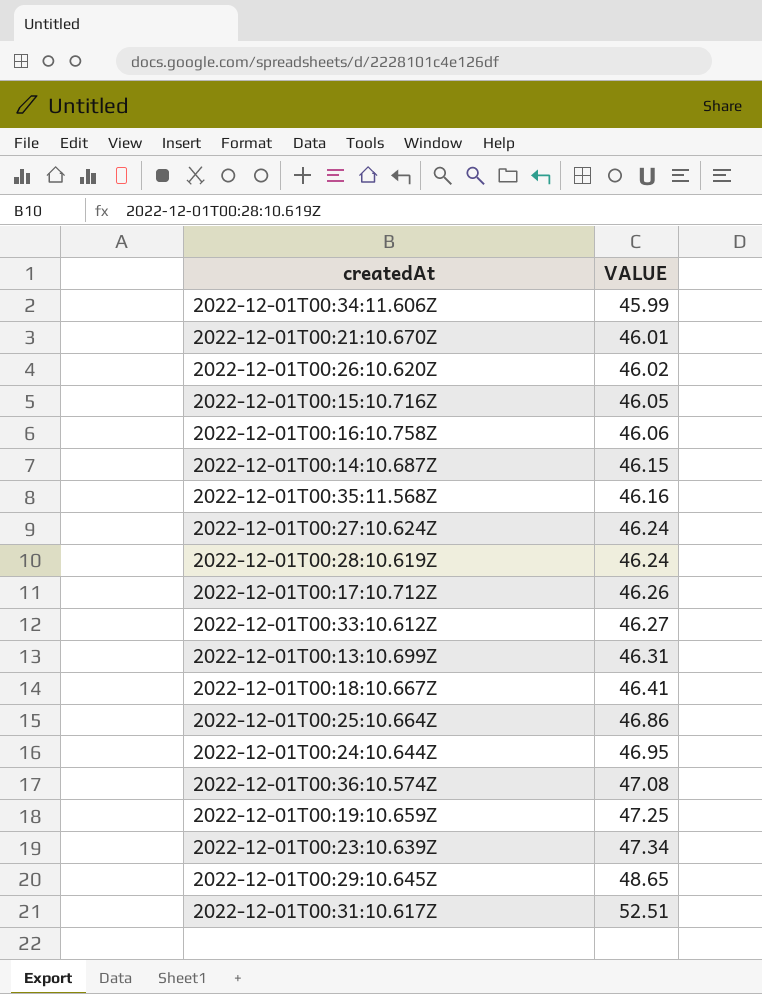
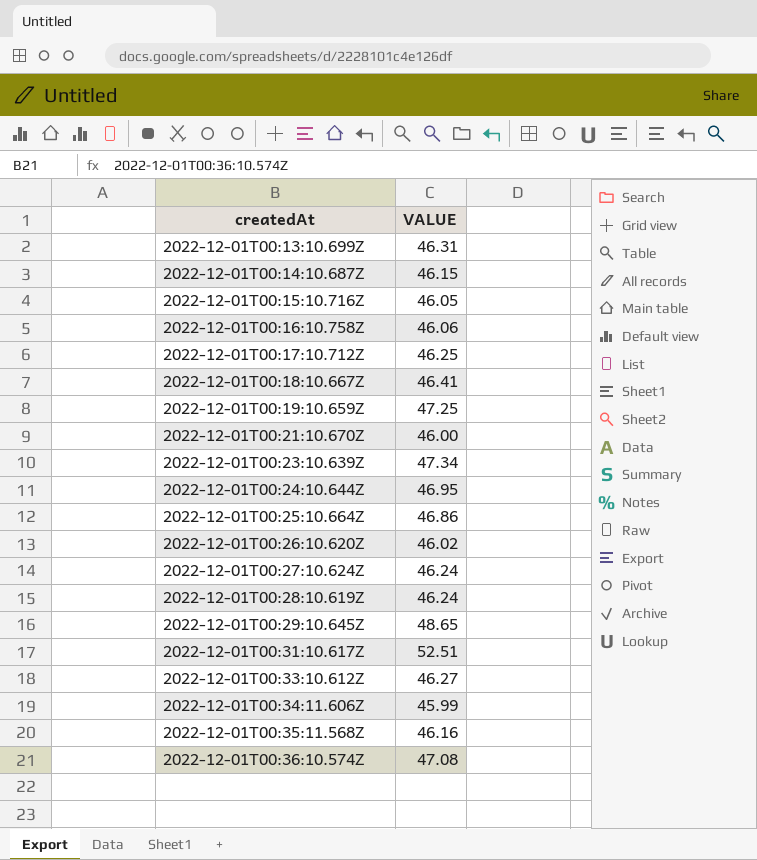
row order: VALUE ascending -> createdAt ascending
2022-12-01T00:17:10.712Z | VALUE: 46.26 -> 46.25
2022-12-01T00:21:10.670Z | VALUE: 46.01 -> 46.00

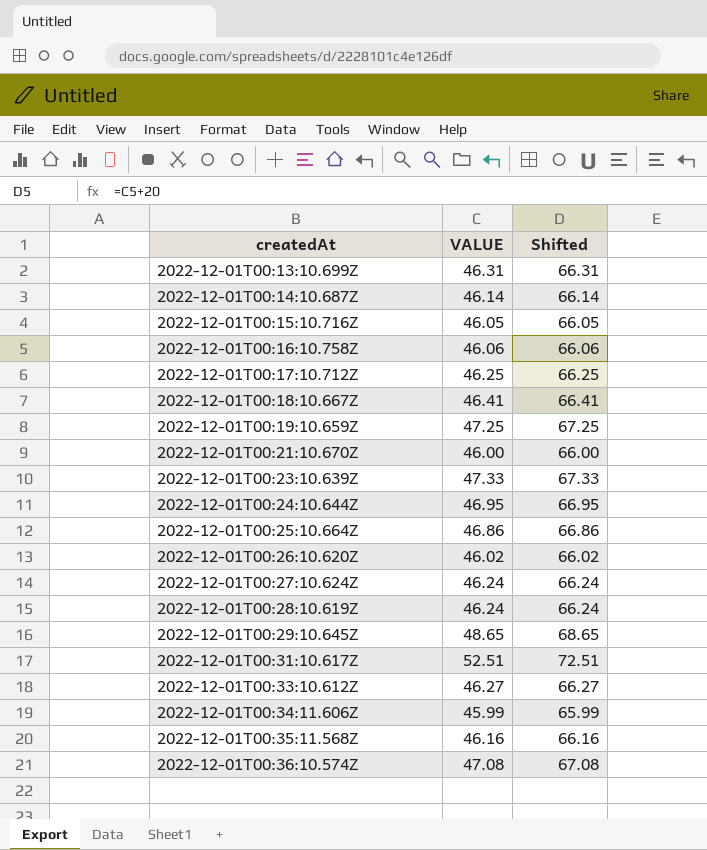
column Shifted | formula: none -> [VALUE] + 20
2022-12-01T00:14:10.687Z | VALUE: 46.15 -> 46.14
2022-12-01T00:23:10.639Z | VALUE: 47.34 -> 47.33

